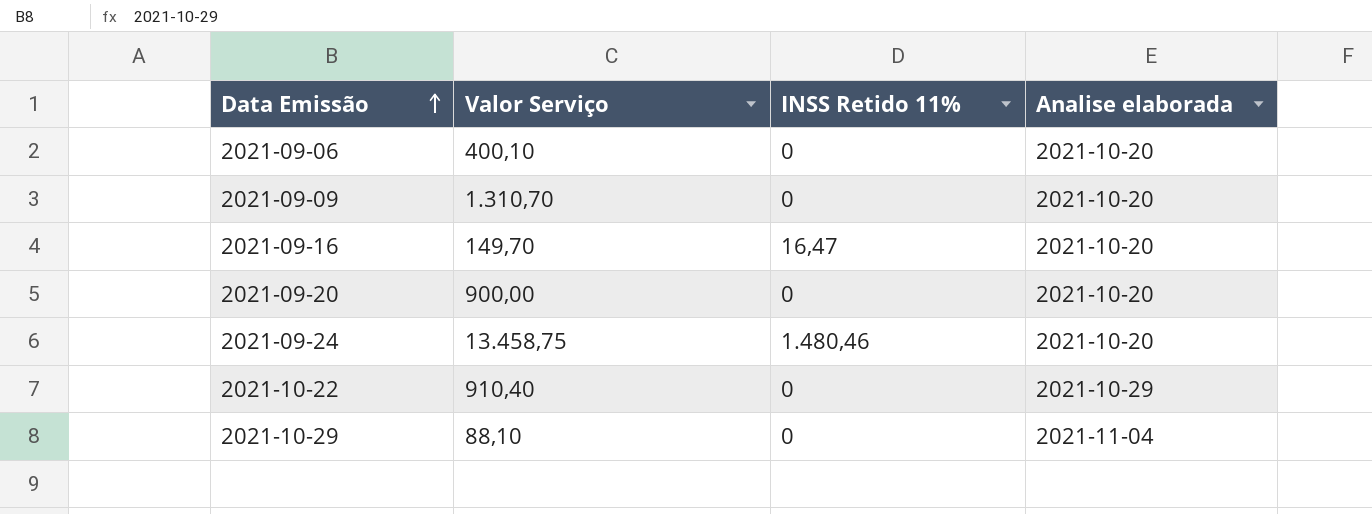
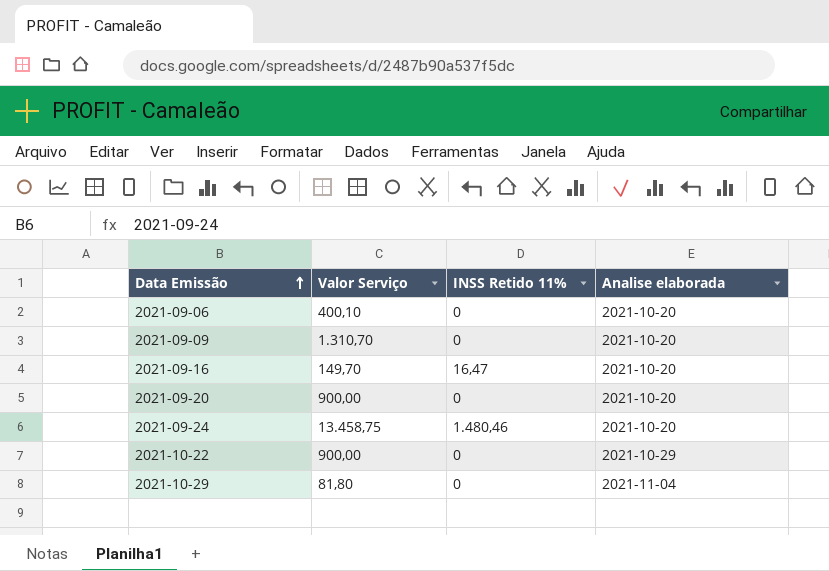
2021-10-22 | Valor Serviço: 910,40 -> 900,00
2021-10-29 | Valor Serviço: 88,10 -> 81,80

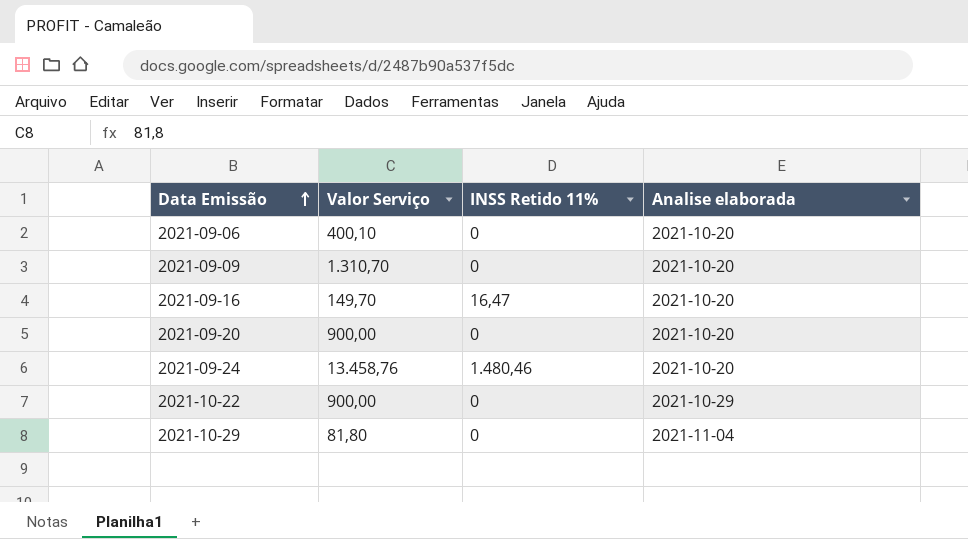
2021-09-24 | Valor Serviço: 13.458,75 -> 13.458,76

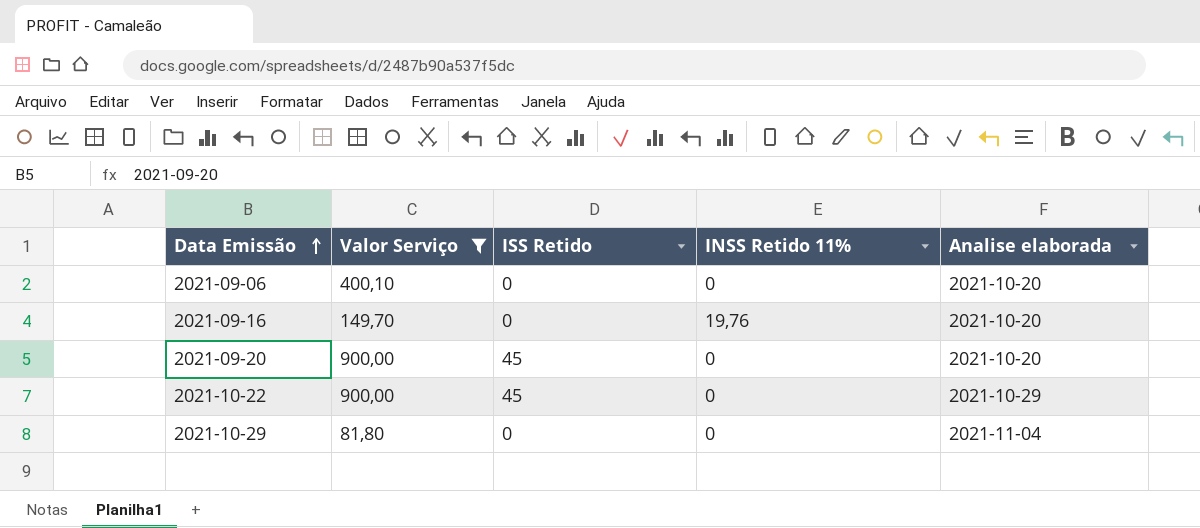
filter: none -> Valor Serviço <= 900,00
column ISS Retido | position: none -> 3
2021-09-16 | INSS Retido 11%: 16,47 -> 19,76

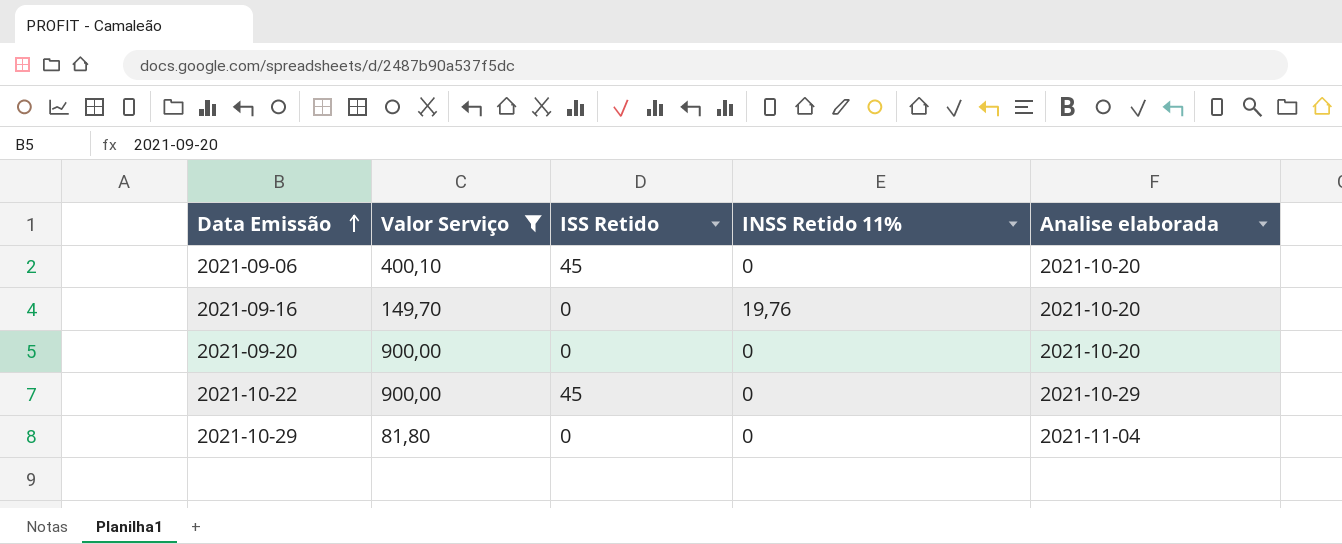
2021-09-06 | ISS Retido: 0 -> 45
2021-09-20 | ISS Retido: 45 -> 0

